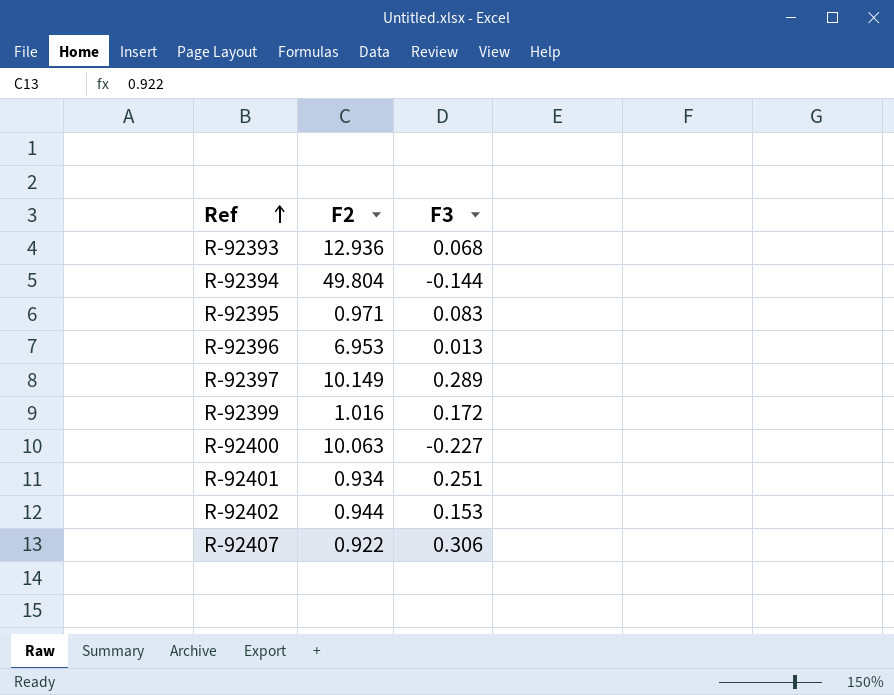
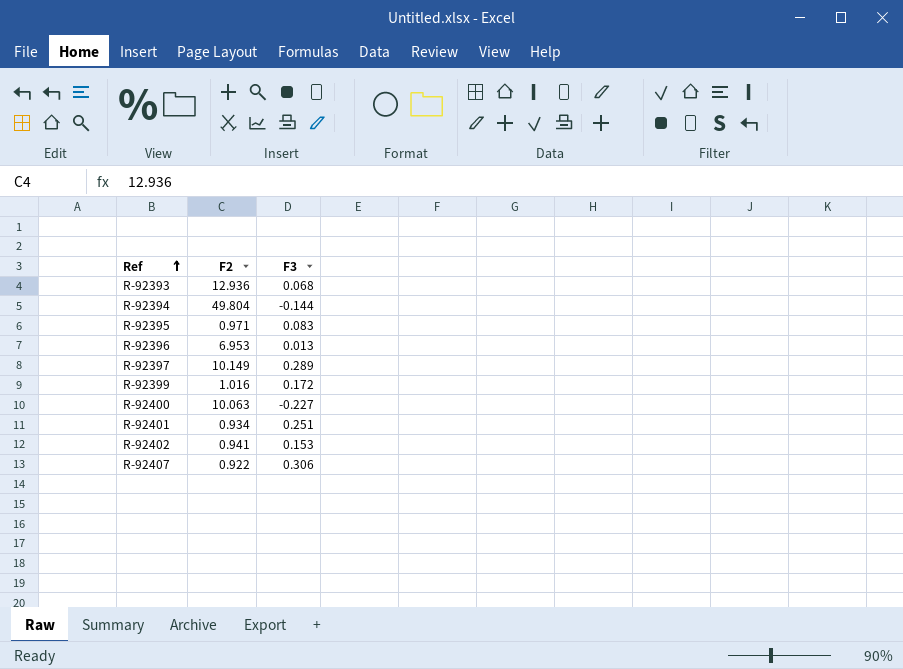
R-92402 | F2: 0.944 -> 0.941

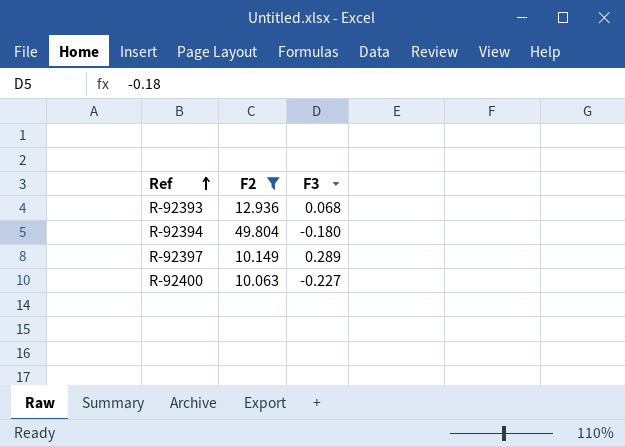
filter: none -> F2 >= 10.063
R-92394 | F3: -0.144 -> -0.180

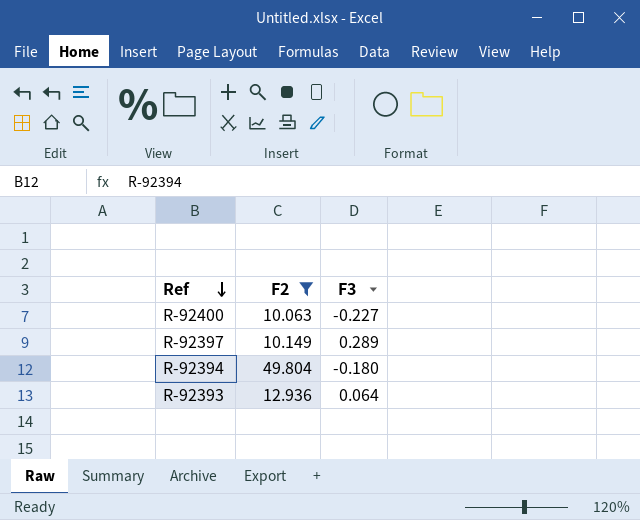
row order: Ref ascending -> Ref descending
R-92393 | F3: 0.068 -> 0.064

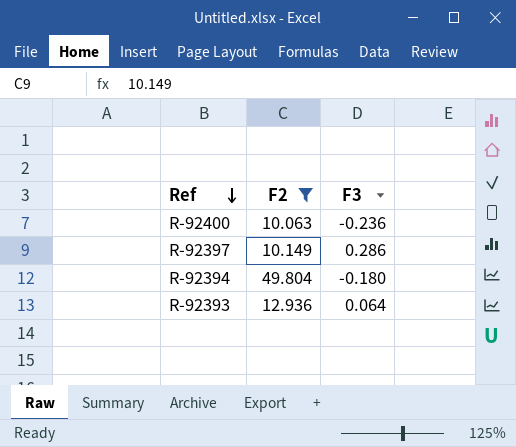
R-92400 | F3: -0.227 -> -0.236
R-92397 | F3: 0.289 -> 0.286

